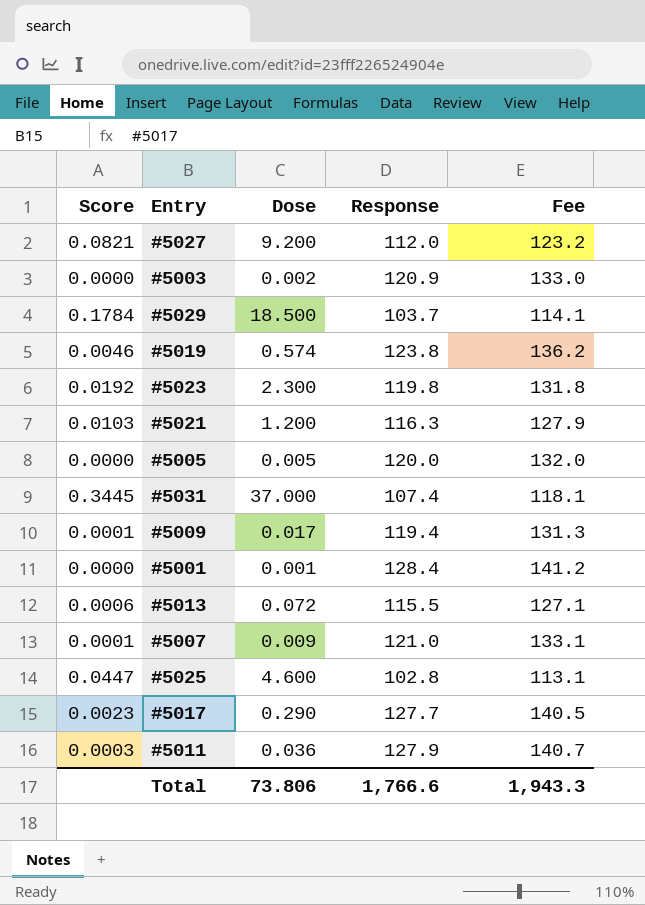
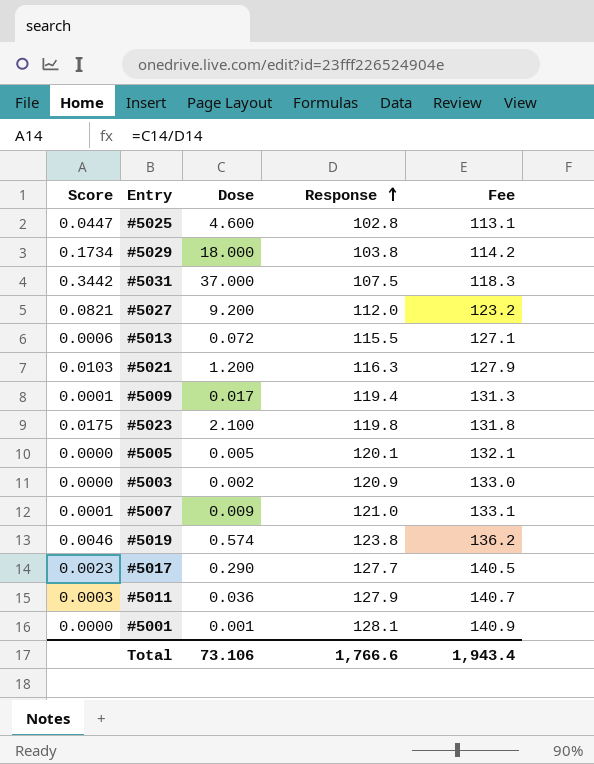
row order: none -> Response ascending
#5029 | Score: 0.1784 -> 0.1734
#5029 | Dose: 18.500 -> 18.000
#5029 | Response: 103.7 -> 103.8
#5029 | Fee: 114.1 -> 114.2
#5031 | Score: 0.3445 -> 0.3442
#5031 | Response: 107.4 -> 107.5
#5031 | Fee: 118.1 -> 118.3
#5023 | Score: 0.0192 -> 0.0175
#5023 | Dose: 2.300 -> 2.100
#5005 | Response: 120.0 -> 120.1
#5005 | Fee: 132.0 -> 132.1
#5001 | Response: 128.4 -> 128.1
#5001 | Fee: 141.2 -> 140.9
Total | Dose: 73.806 -> 73.106
Total | Fee: 1,943.3 -> 1,943.4

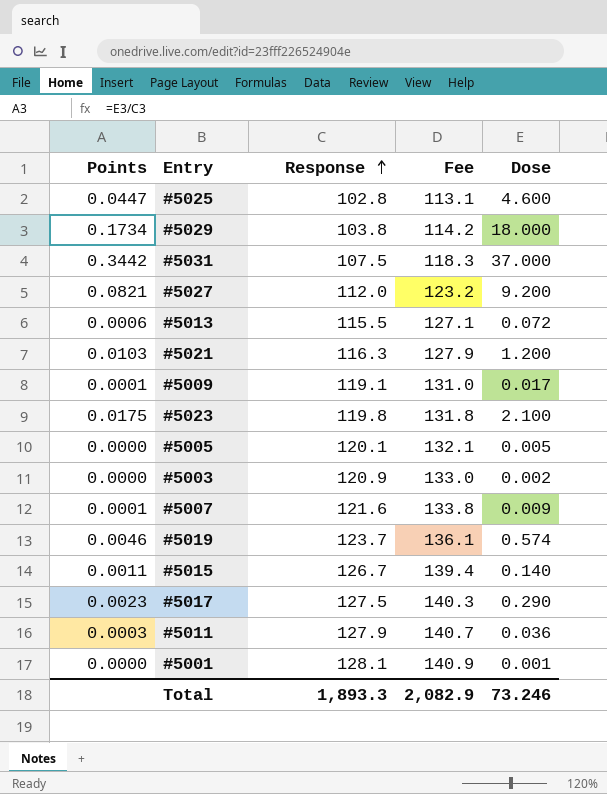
column name: Score -> Points
column Dose | position: 3 -> 5
#5009 | Response: 119.4 -> 119.1
#5009 | Fee: 131.3 -> 131.0
#5007 | Response: 121.0 -> 121.6
#5007 | Fee: 133.1 -> 133.8
#5019 | Response: 123.8 -> 123.7
#5019 | Fee: 136.2 -> 136.1
row #5015: none -> 0.0011 | 126.7 | 139.4 | 0.140
#5017 | Response: 127.7 -> 127.5
#5017 | Fee: 140.5 -> 140.3
Total | Response: 1,766.6 -> 1,893.3
Total | Fee: 1,943.4 -> 2,082.9
Total | Dose: 73.106 -> 73.246

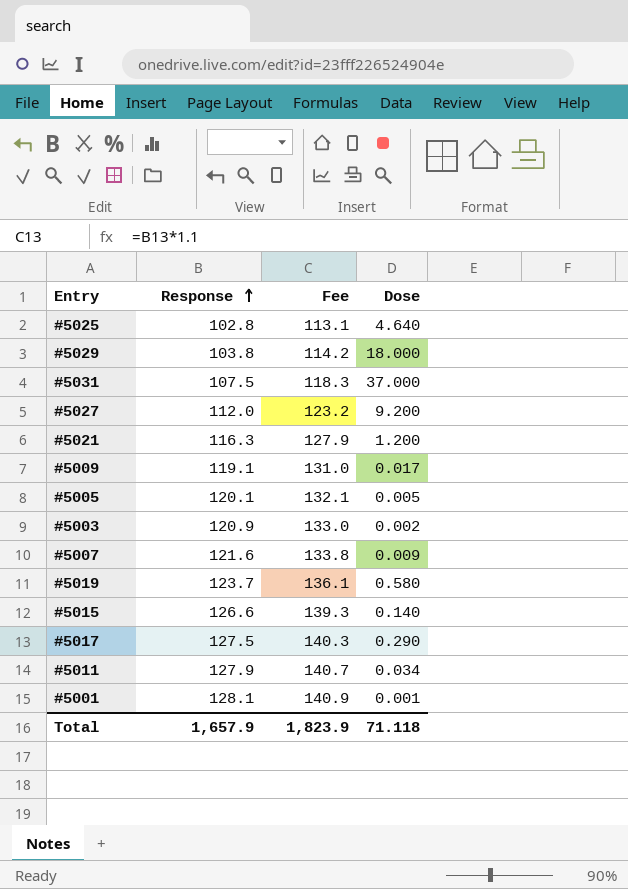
column Points | formula: [Dose] / [Response] -> none
row #5013: 0.0006 | 115.5 | 127.1 | 0.072 -> none
row #5023: 0.0175 | 119.8 | 131.8 | 2.100 -> none
#5025 | Dose: 4.600 -> 4.640
#5019 | Dose: 0.574 -> 0.580
#5015 | Response: 126.7 -> 126.6
#5015 | Fee: 139.4 -> 139.3
#5011 | Dose: 0.036 -> 0.034
Total | Response: 1,893.3 -> 1,657.9
Total | Fee: 2,082.9 -> 1,823.9
Total | Dose: 73.246 -> 71.118

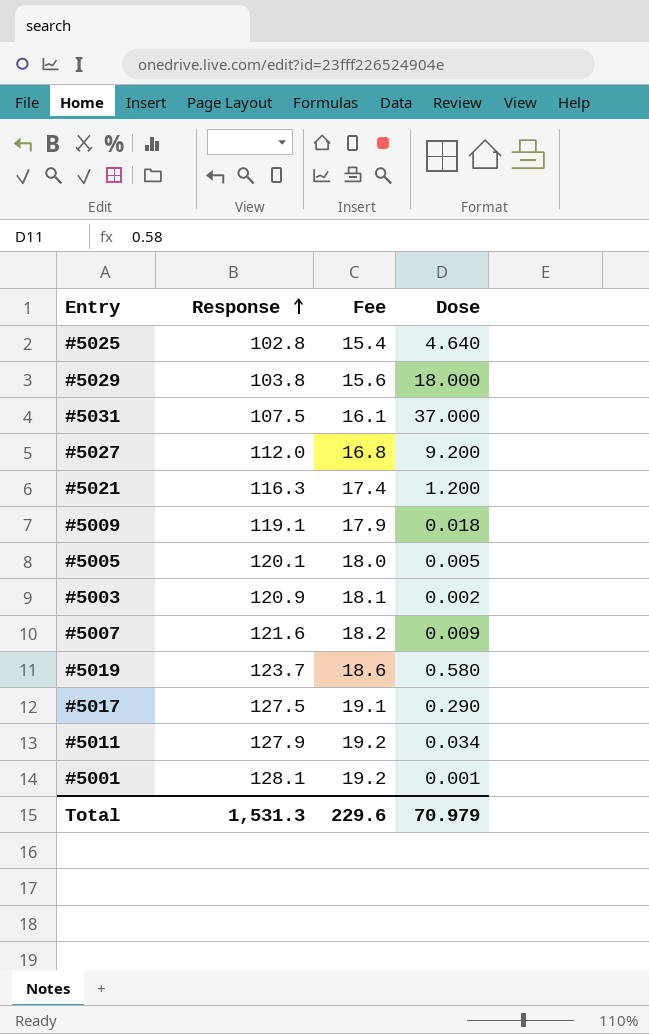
column Fee | formula: [Response] * 1.1 -> [Response] * 0.15
row #5015: 126.6 | 139.3 | 0.140 -> none
#5009 | Dose: 0.017 -> 0.018
Total | Response: 1,657.9 -> 1,531.3
Total | Fee: 1,823.9 -> 229.6
Total | Dose: 71.118 -> 70.979

